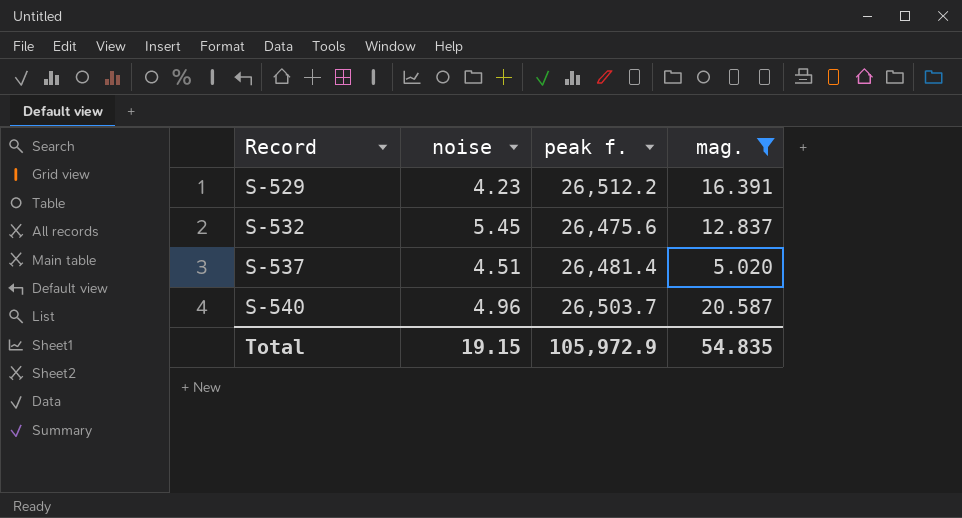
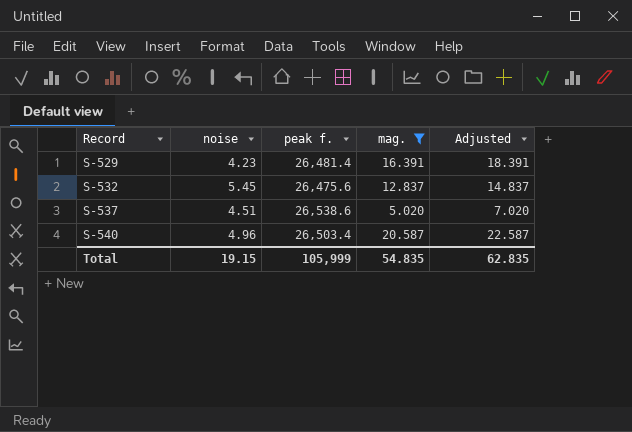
column Adjusted | formula: none -> [mag.] + 2
S-529 | peak f.: 26,512.2 -> 26,481.4
S-537 | peak f.: 26,481.4 -> 26,538.6
S-540 | peak f.: 26,503.7 -> 26,503.4
Total | peak f.: 105,972.9 -> 105,999

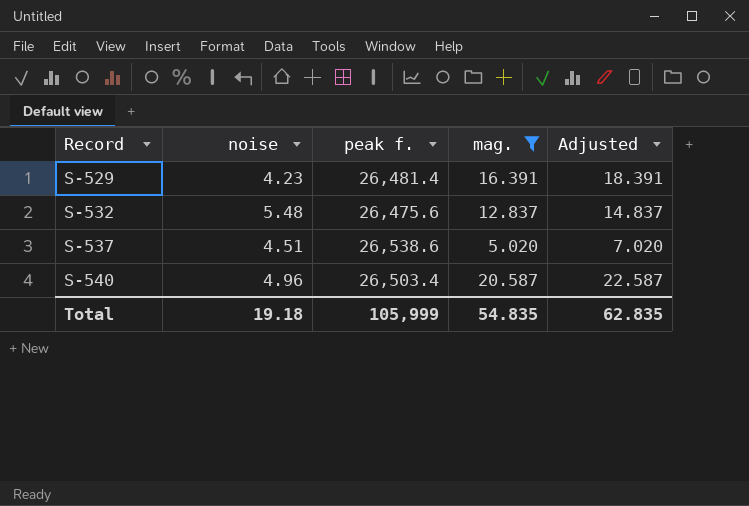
S-532 | noise: 5.45 -> 5.48
Total | noise: 19.15 -> 19.18

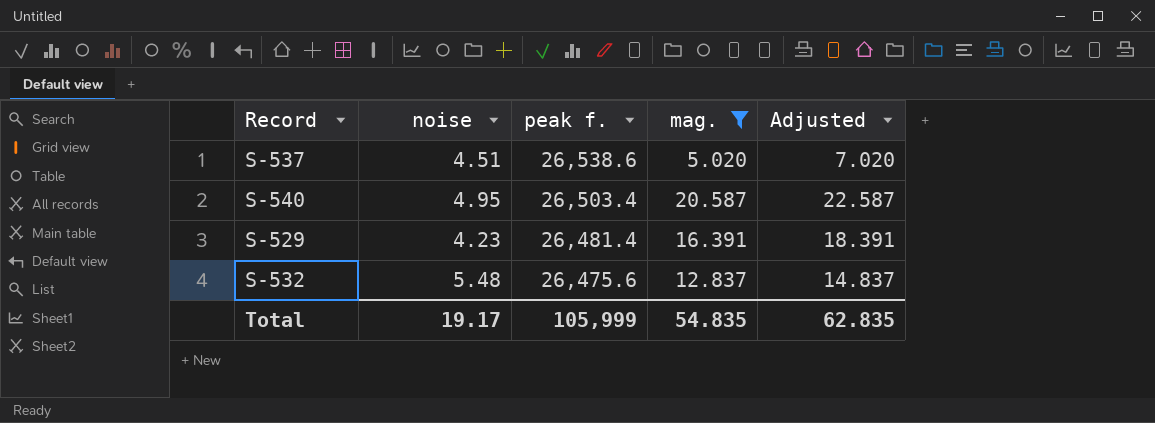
row order: Record ascending -> peak f. descending
S-540 | noise: 4.96 -> 4.95
Total | noise: 19.18 -> 19.17

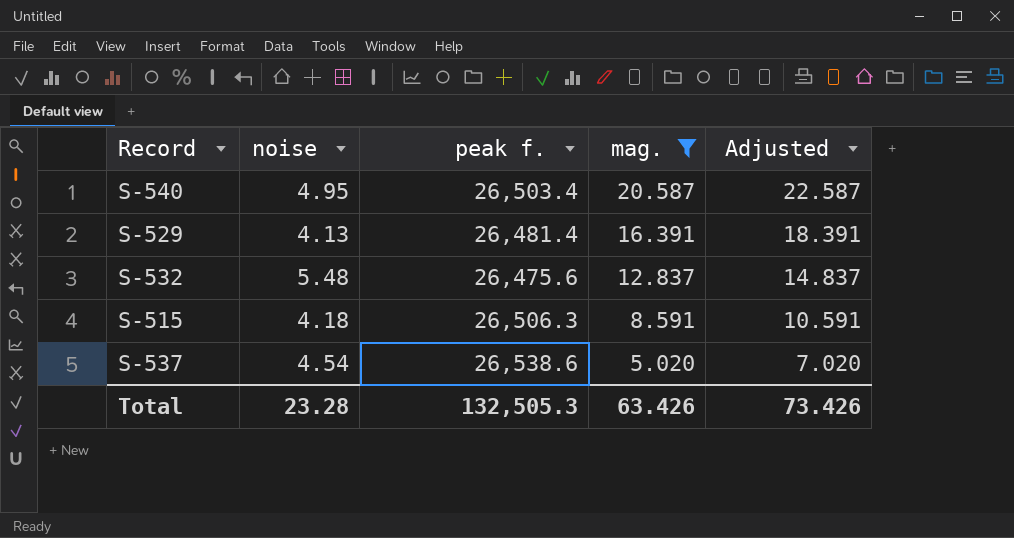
row order: peak f. descending -> mag. descending
S-529 | noise: 4.23 -> 4.13
row S-515: none -> 4.18 | 26,506.3 | 8.591 | 10.591
S-537 | noise: 4.51 -> 4.54
Total | noise: 19.17 -> 23.28
Total | peak f.: 105,999 -> 132,505.3
Total | mag.: 54.835 -> 63.426
Total | Adjusted: 62.835 -> 73.426

